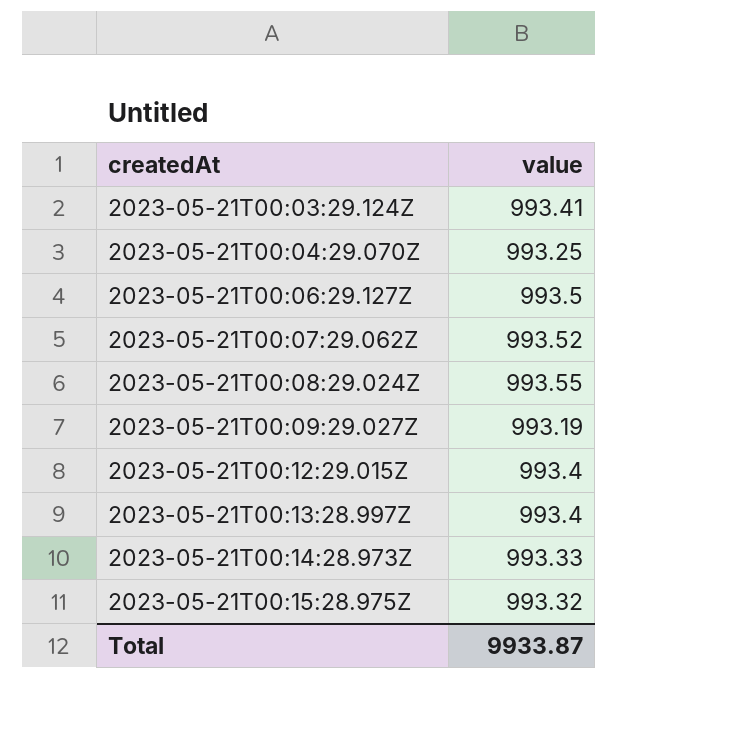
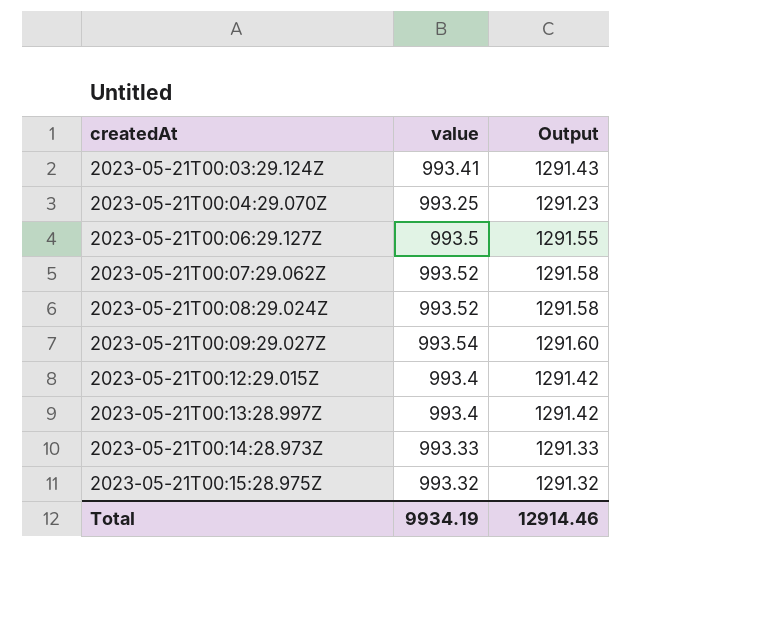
column Output | formula: none -> [value] * 1.3
2023-05-21T00:08:29.024Z | value: 993.55 -> 993.52
2023-05-21T00:09:29.027Z | value: 993.19 -> 993.54
Total | value: 9933.87 -> 9934.19

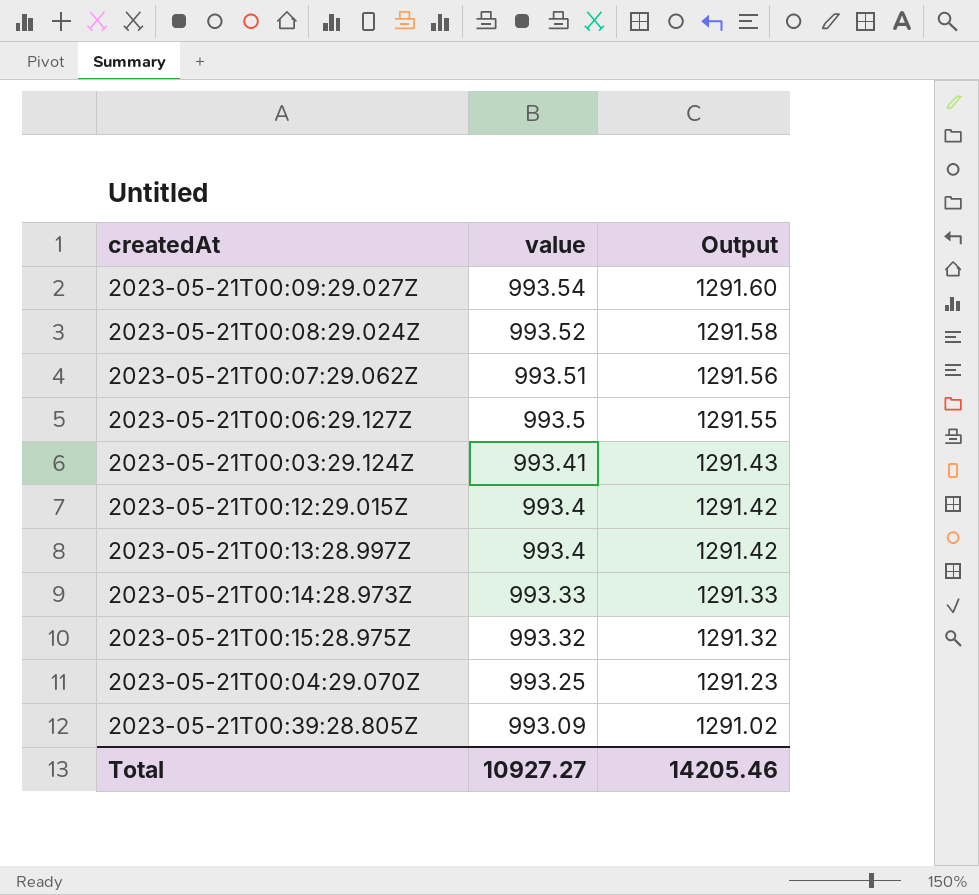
row order: createdAt ascending -> value descending
2023-05-21T00:07:29.062Z | value: 993.52 -> 993.51
2023-05-21T00:07:29.062Z | Output: 1291.58 -> 1291.56
row 2023-05-21T00:39:28.805Z: none -> 993.09 | 1291.02
Total | value: 9934.19 -> 10927.27
Total | Output: 12914.46 -> 14205.46

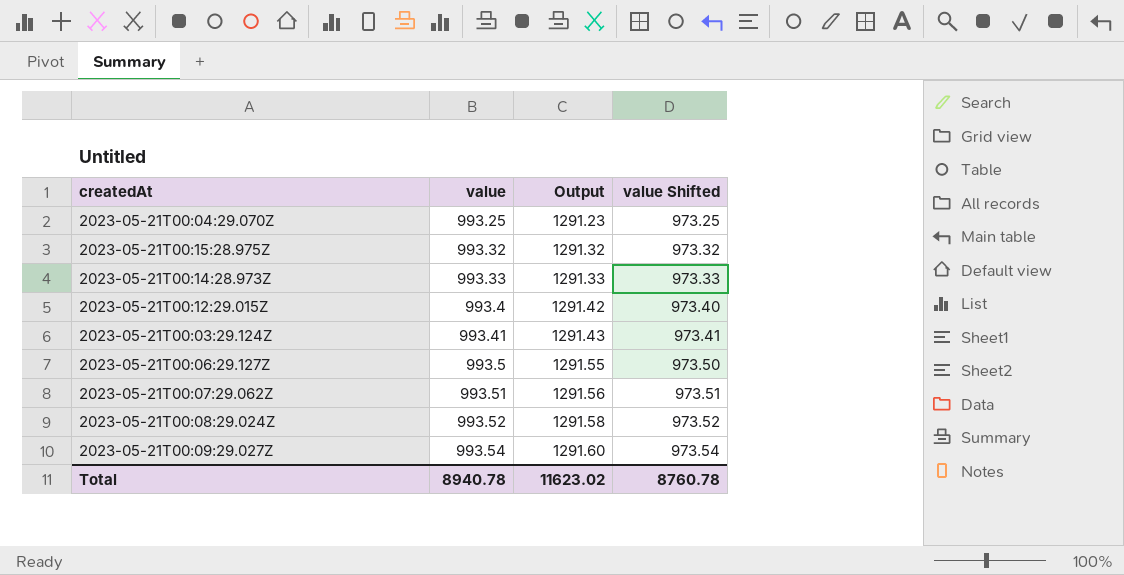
row order: value descending -> value ascending
column value Shifted | formula: none -> [value] - 20
row 2023-05-21T00:13:28.997Z: 993.4 | 1291.42 -> none
row 2023-05-21T00:39:28.805Z: 993.09 | 1291.02 -> none
Total | value: 10927.27 -> 8940.78
Total | Output: 14205.46 -> 11623.02

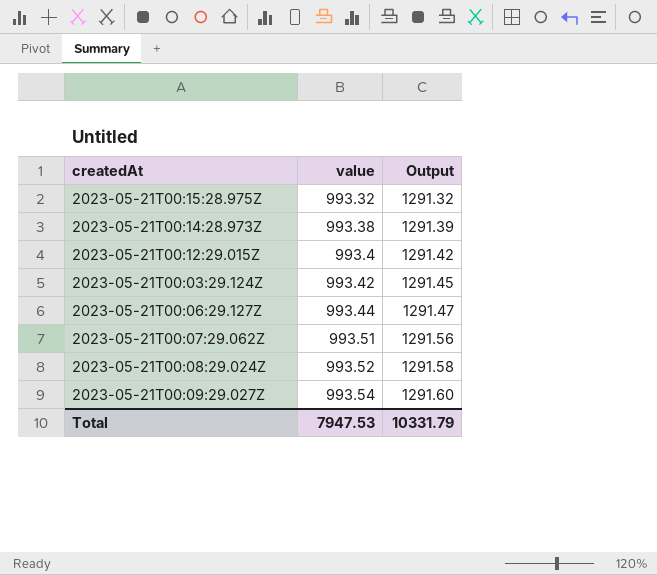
column value Shifted | formula: [value] - 20 -> none
row 2023-05-21T00:04:29.070Z: 993.25 | 1291.23 | 973.25 -> none
2023-05-21T00:14:28.973Z | value: 993.33 -> 993.38
2023-05-21T00:14:28.973Z | Output: 1291.33 -> 1291.39
2023-05-21T00:03:29.124Z | value: 993.41 -> 993.42
2023-05-21T00:03:29.124Z | Output: 1291.43 -> 1291.45
2023-05-21T00:06:29.127Z | value: 993.5 -> 993.44
2023-05-21T00:06:29.127Z | Output: 1291.55 -> 1291.47
Total | value: 8940.78 -> 7947.53
Total | Output: 11623.02 -> 10331.79

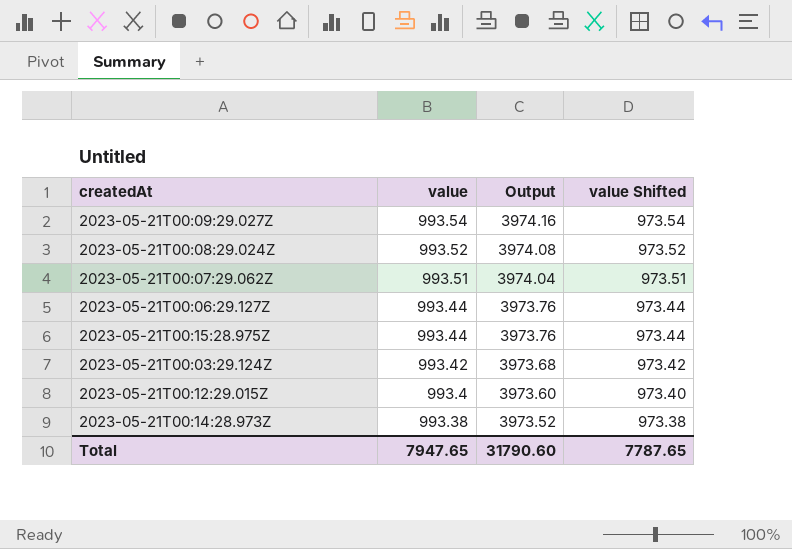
row order: value ascending -> value descending
column Output | formula: [value] * 1.3 -> [value] * 4
column value Shifted | formula: none -> [value] - 20
2023-05-21T00:15:28.975Z | value: 993.32 -> 993.44
Total | value: 7947.53 -> 7947.65
Total | Output: 10331.79 -> 31790.60

